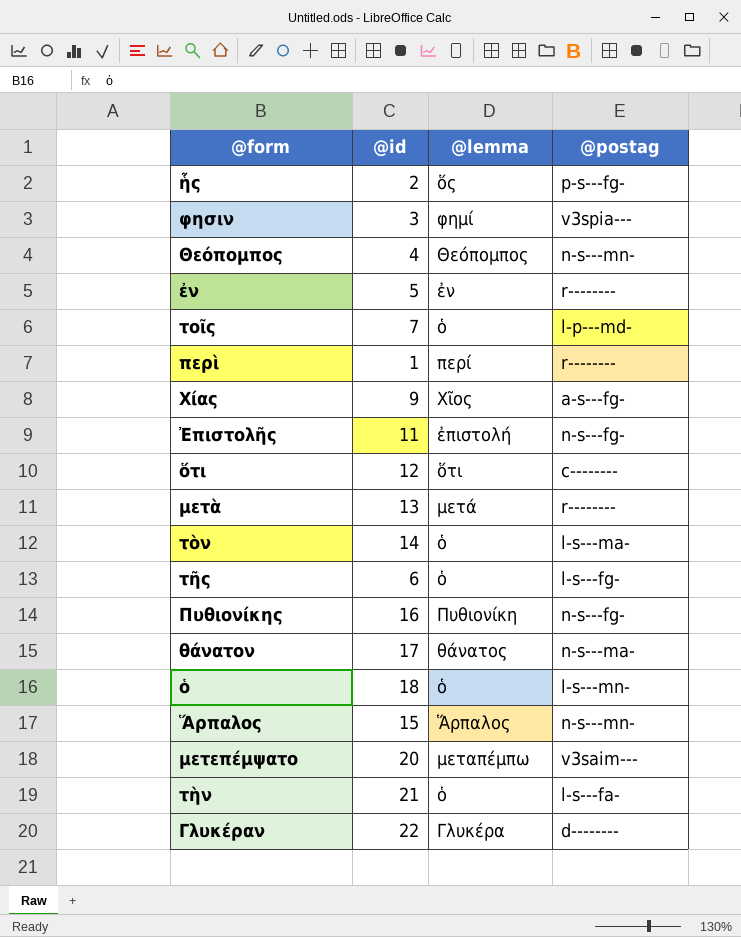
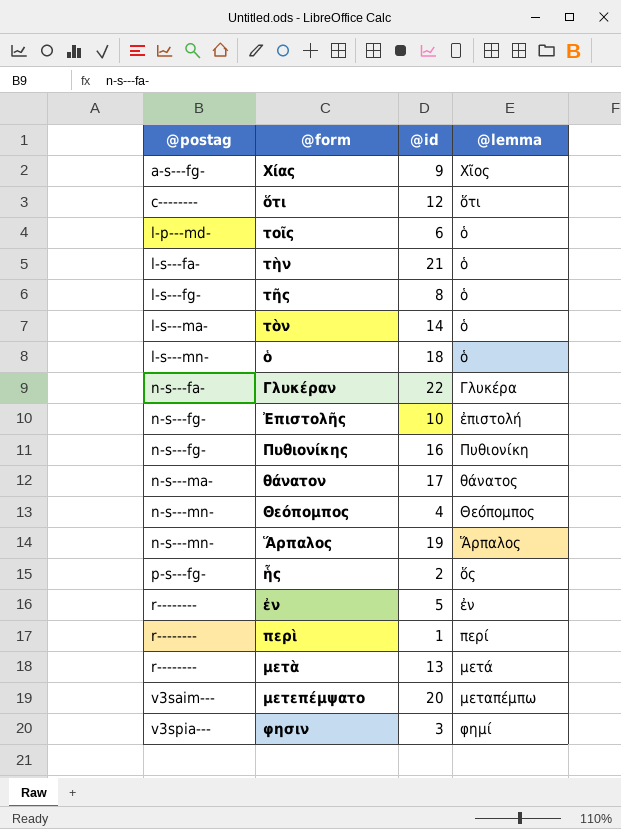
row order: none -> @postag ascending
column @postag | position: 4 -> 1
τοῖς | @id: 7 -> 6
τῆς | @id: 6 -> 8
Γλυκέραν | @postag: d-------- -> n-s---fa-
Ἐπιστολῆς | @id: 11 -> 10
Ἅρπαλος | @id: 15 -> 19

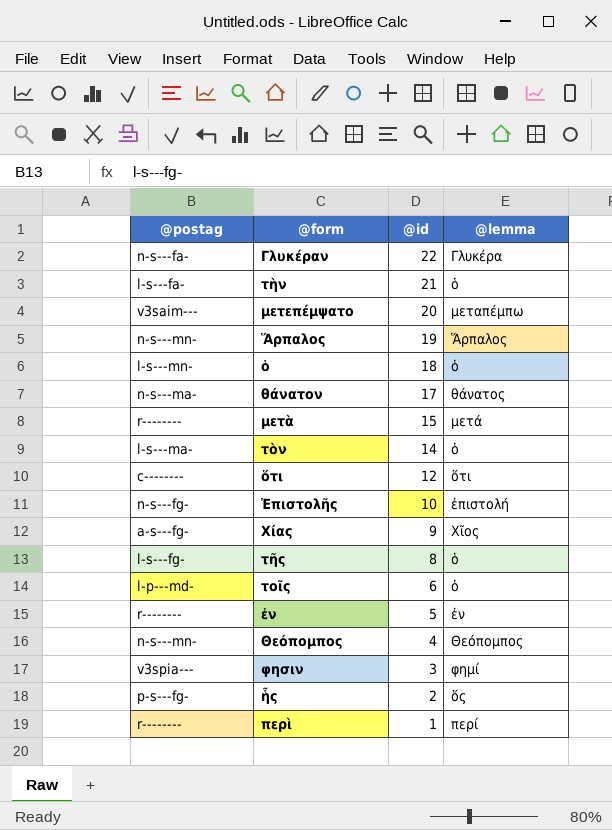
row order: @postag ascending -> @id descending
row Πυθιονίκης: n-s---fg- | 16 | Πυθιονίκη -> none
μετὰ | @id: 13 -> 15

